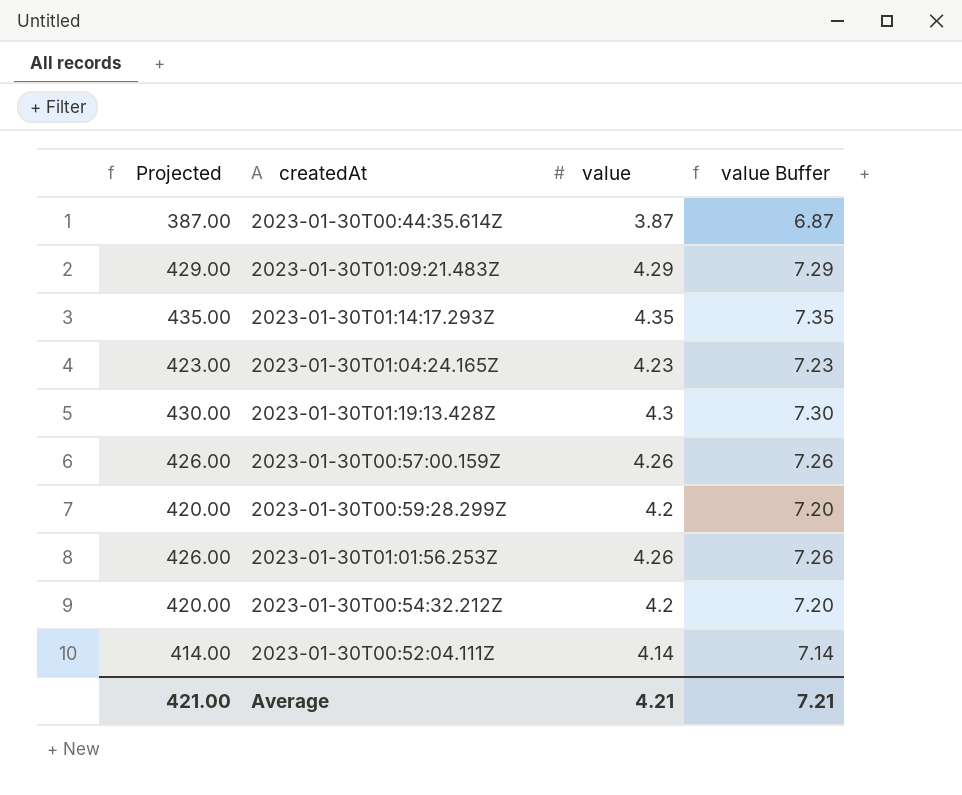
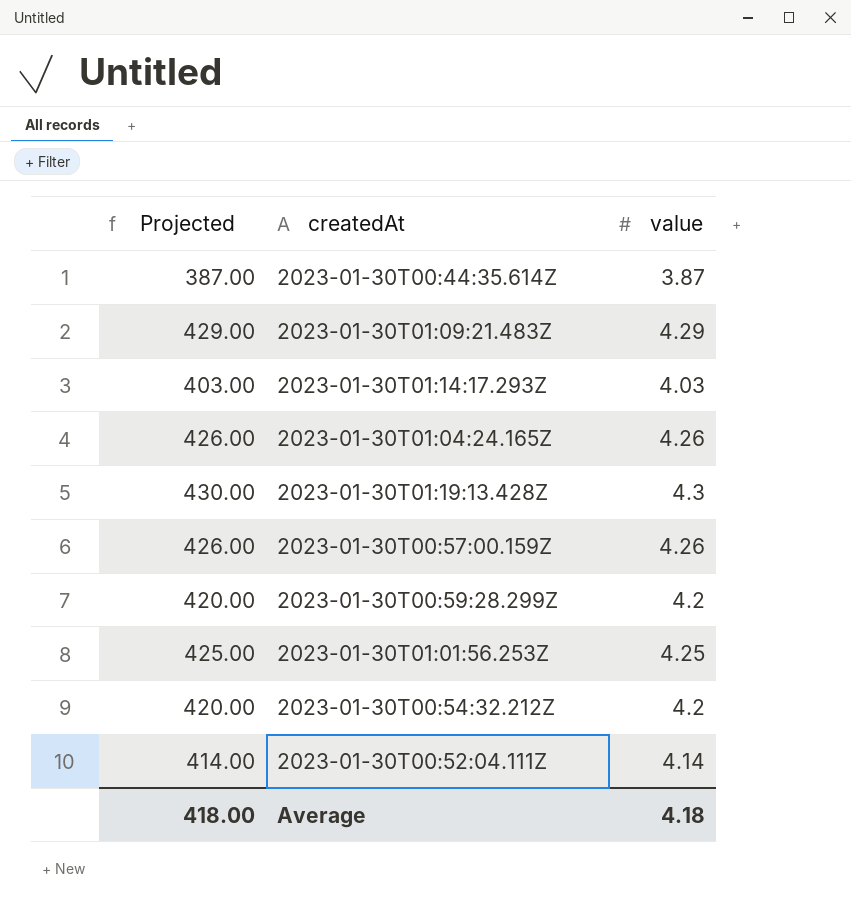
column value Buffer | formula: [value] + 3 -> none
2023-01-30T01:14:17.293Z | Projected: 435.00 -> 403.00
2023-01-30T01:14:17.293Z | value: 4.35 -> 4.03
2023-01-30T01:04:24.165Z | Projected: 423.00 -> 426.00
2023-01-30T01:04:24.165Z | value: 4.23 -> 4.26
2023-01-30T01:01:56.253Z | Projected: 426.00 -> 425.00
2023-01-30T01:01:56.253Z | value: 4.26 -> 4.25
Average | Projected: 421.00 -> 418.00
Average | value: 4.21 -> 4.18

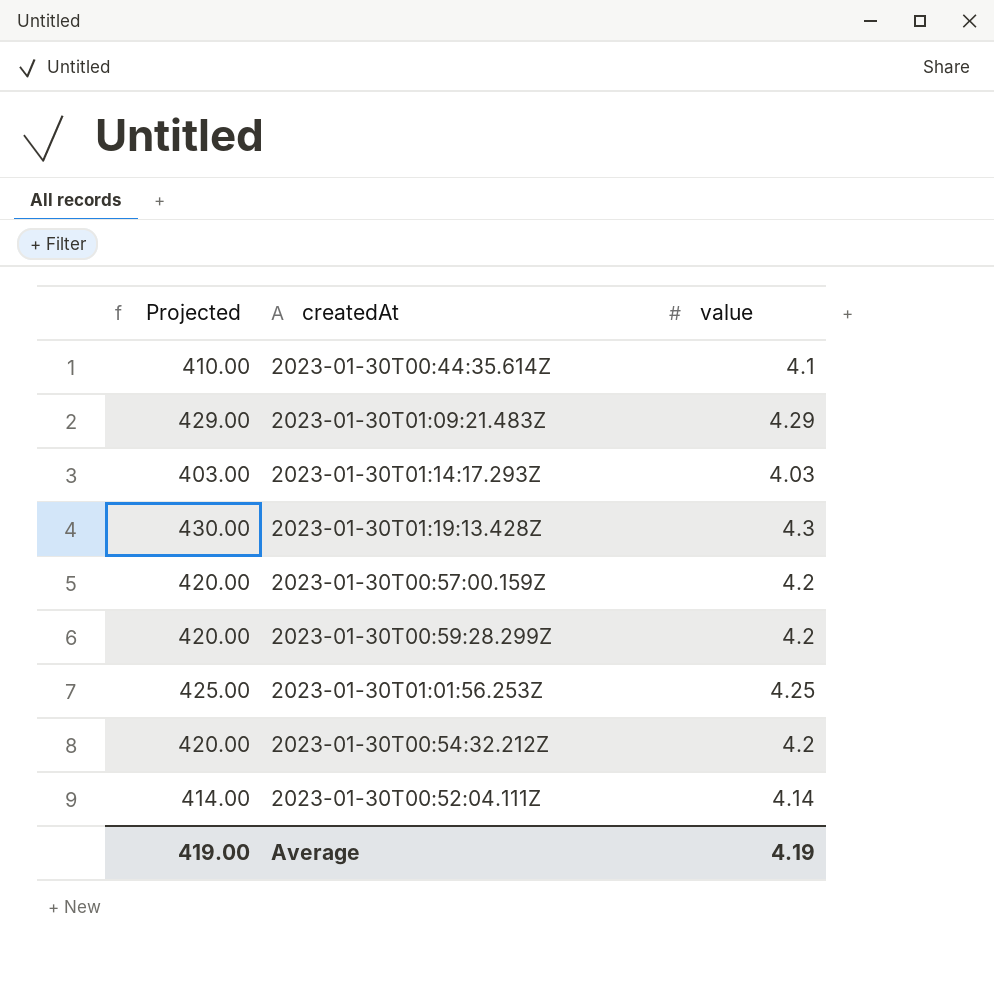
row 2023-01-30T01:04:24.165Z: 426.00 | 4.26 -> none
2023-01-30T00:44:35.614Z | Projected: 387.00 -> 410.00
2023-01-30T00:44:35.614Z | value: 3.87 -> 4.1
2023-01-30T00:57:00.159Z | Projected: 426.00 -> 420.00
2023-01-30T00:57:00.159Z | value: 4.26 -> 4.2
Average | Projected: 418.00 -> 419.00
Average | value: 4.18 -> 4.19

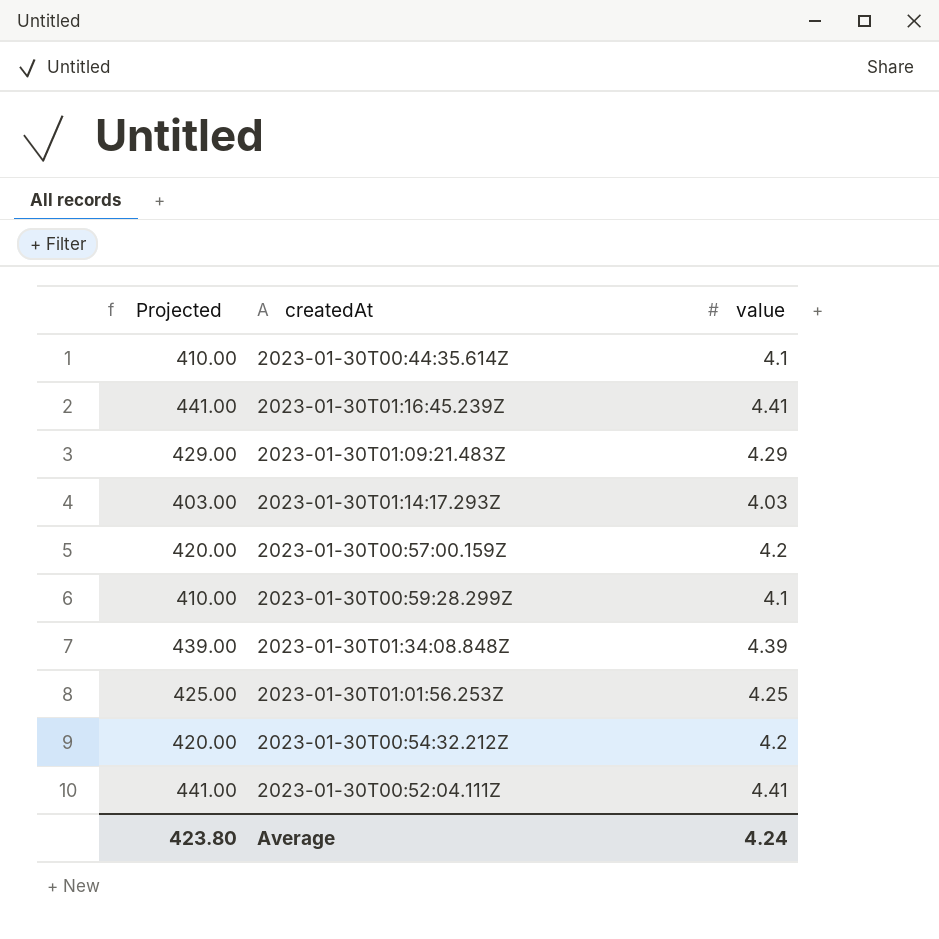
row 2023-01-30T01:19:13.428Z: 430.00 | 4.3 -> none
row 2023-01-30T01:16:45.239Z: none -> 441.00 | 4.41
2023-01-30T00:59:28.299Z | Projected: 420.00 -> 410.00
2023-01-30T00:59:28.299Z | value: 4.2 -> 4.1
row 2023-01-30T01:34:08.848Z: none -> 439.00 | 4.39
2023-01-30T00:52:04.111Z | Projected: 414.00 -> 441.00
2023-01-30T00:52:04.111Z | value: 4.14 -> 4.41
Average | Projected: 419.00 -> 423.80
Average | value: 4.19 -> 4.24

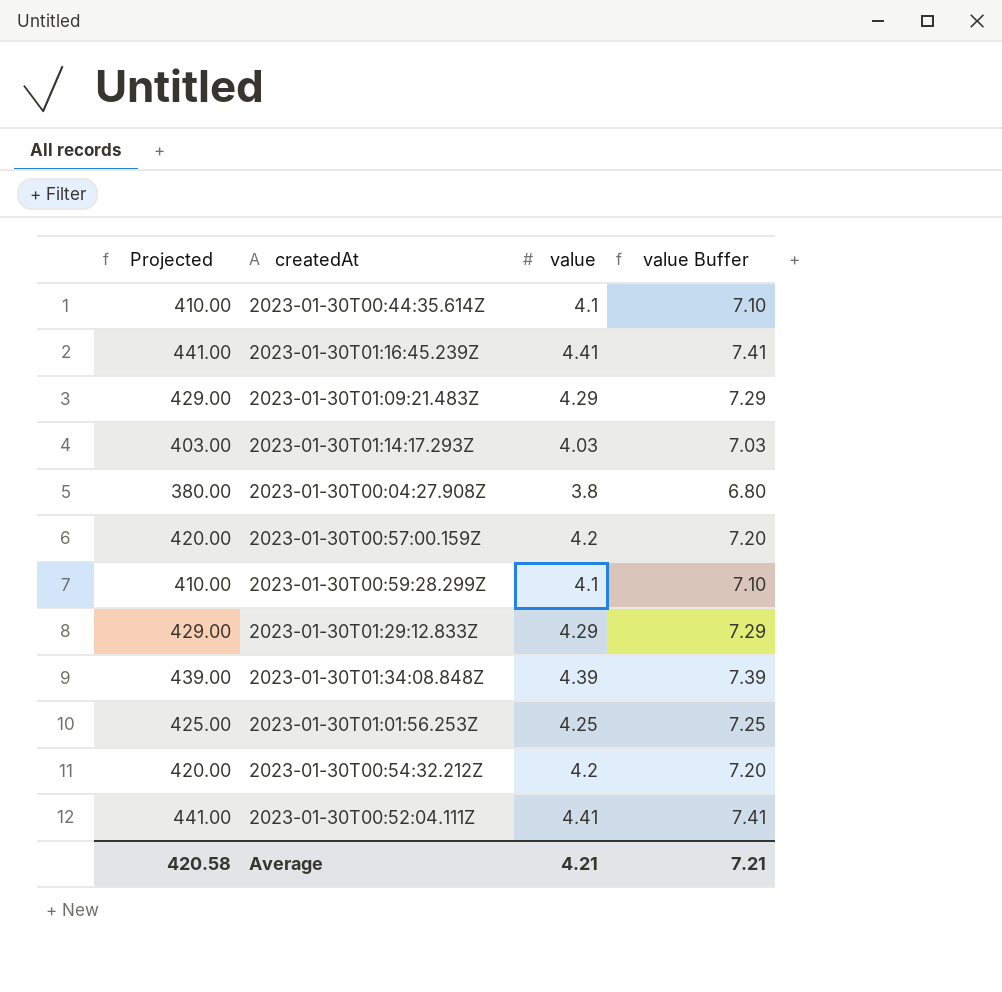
column value Buffer | formula: none -> [value] + 3
row 2023-01-30T00:04:27.908Z: none -> 380.00 | 3.8 | 6.80
row 2023-01-30T01:29:12.833Z: none -> 429.00 | 4.29 | 7.29
Average | Projected: 423.80 -> 420.58
Average | value: 4.24 -> 4.21

